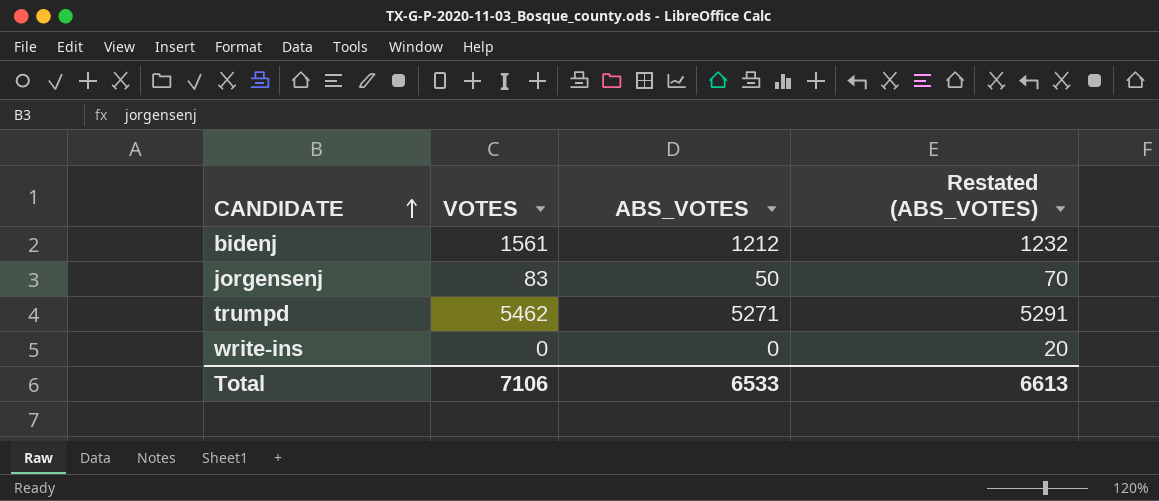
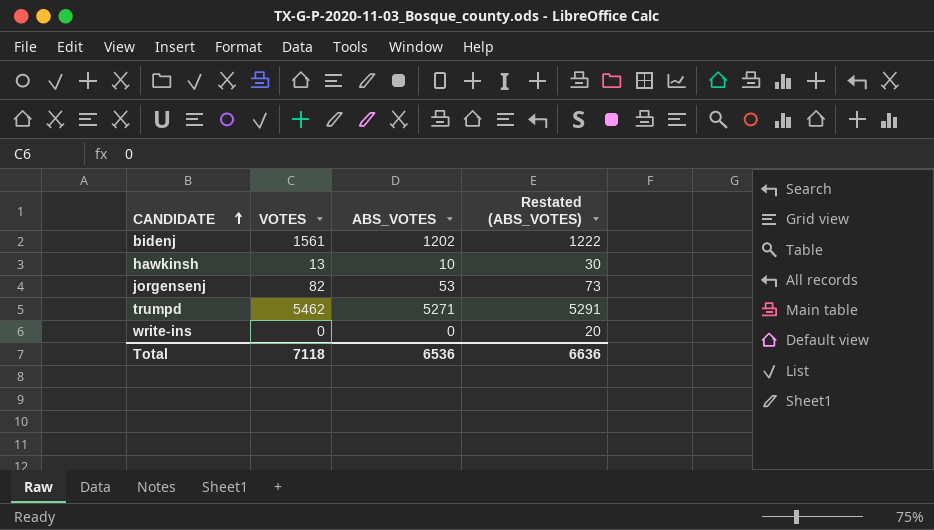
bidenj | ABS_VOTES: 1212 -> 1202
bidenj | Restated (ABS_VOTES): 1232 -> 1222
row hawkinsh: none -> 13 | 10 | 30
jorgensenj | VOTES: 83 -> 82
jorgensenj | ABS_VOTES: 50 -> 53
jorgensenj | Restated (ABS_VOTES): 70 -> 73
Total | VOTES: 7106 -> 7118
Total | ABS_VOTES: 6533 -> 6536
Total | Restated (ABS_VOTES): 6613 -> 6636

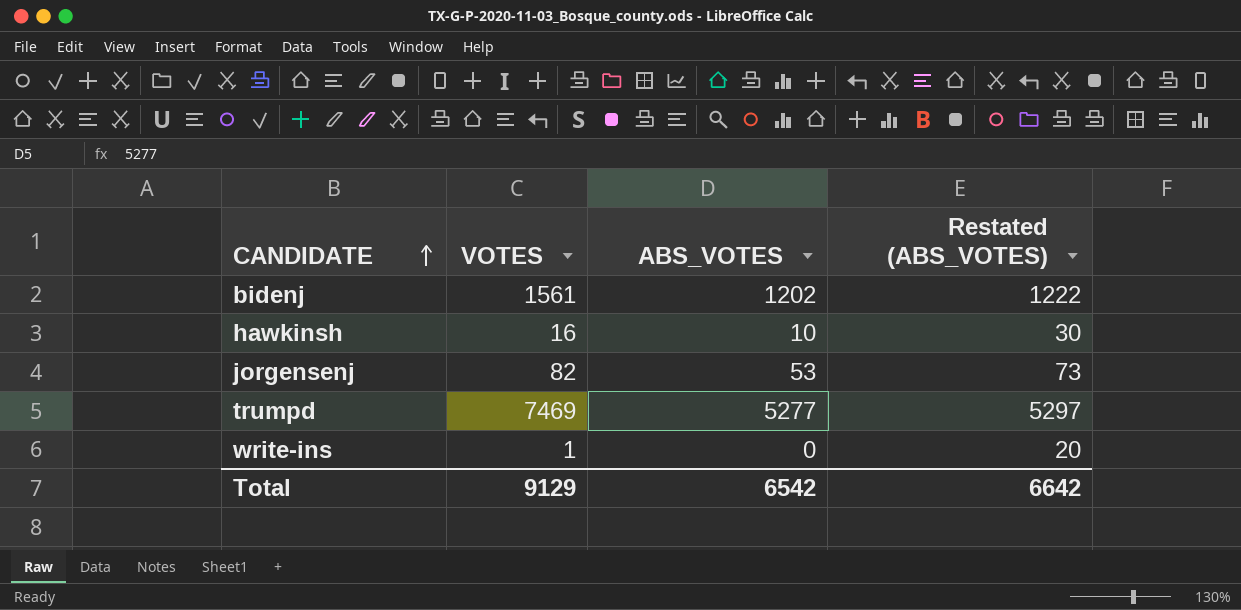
hawkinsh | VOTES: 13 -> 16
trumpd | VOTES: 5462 -> 7469
trumpd | ABS_VOTES: 5271 -> 5277
trumpd | Restated (ABS_VOTES): 5291 -> 5297
write-ins | VOTES: 0 -> 1
Total | VOTES: 7118 -> 9129
Total | ABS_VOTES: 6536 -> 6542
Total | Restated (ABS_VOTES): 6636 -> 6642

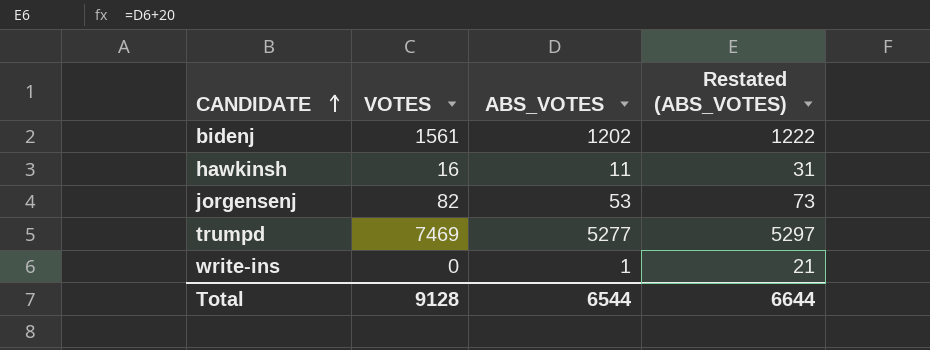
hawkinsh | ABS_VOTES: 10 -> 11
hawkinsh | Restated (ABS_VOTES): 30 -> 31
write-ins | VOTES: 1 -> 0
write-ins | ABS_VOTES: 0 -> 1
write-ins | Restated (ABS_VOTES): 20 -> 21
Total | VOTES: 9129 -> 9128
Total | ABS_VOTES: 6542 -> 6544
Total | Restated (ABS_VOTES): 6642 -> 6644

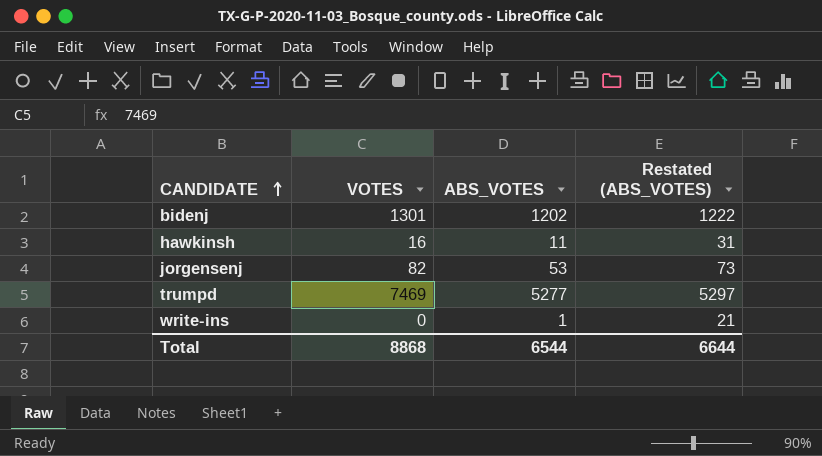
bidenj | VOTES: 1561 -> 1301
Total | VOTES: 9128 -> 8868

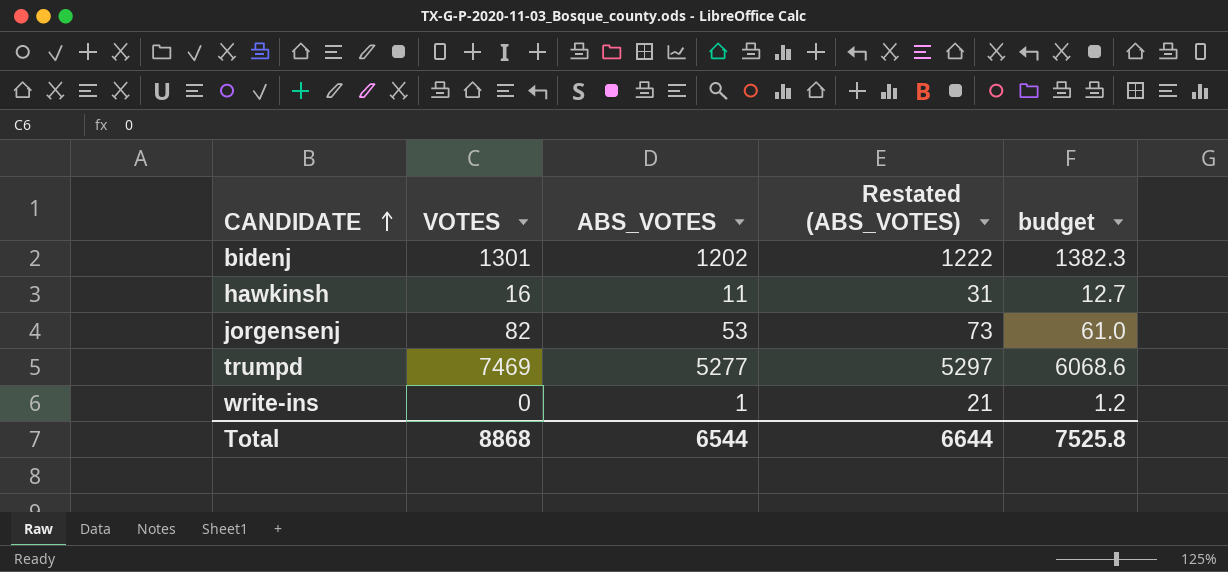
column budget | formula: none -> [ABS_VOTES] * 1.15

